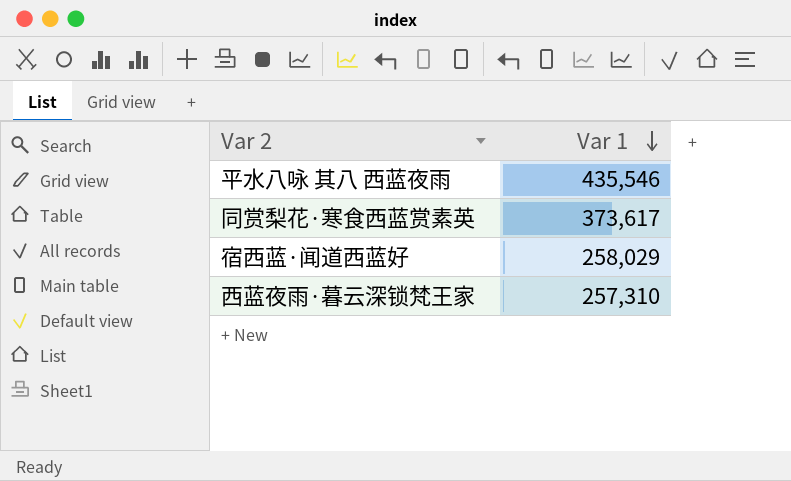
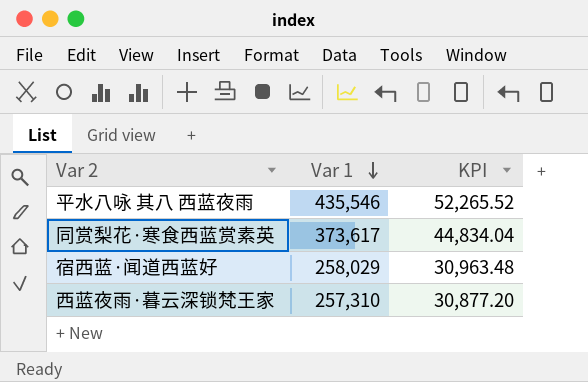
column KPI | formula: none -> [Var 1] * 0.12

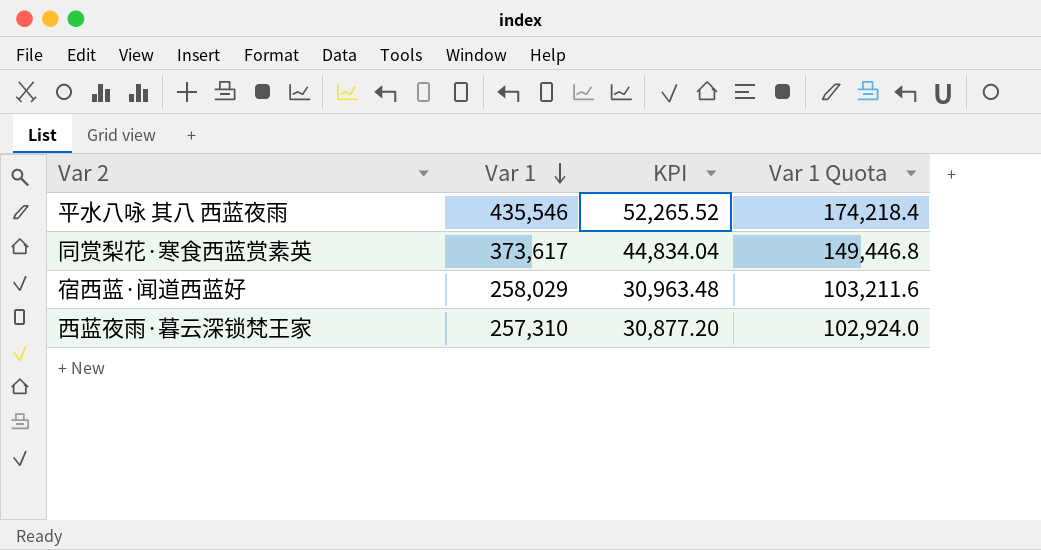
column Var 1 Quota | formula: none -> [Var 1] * 0.4

